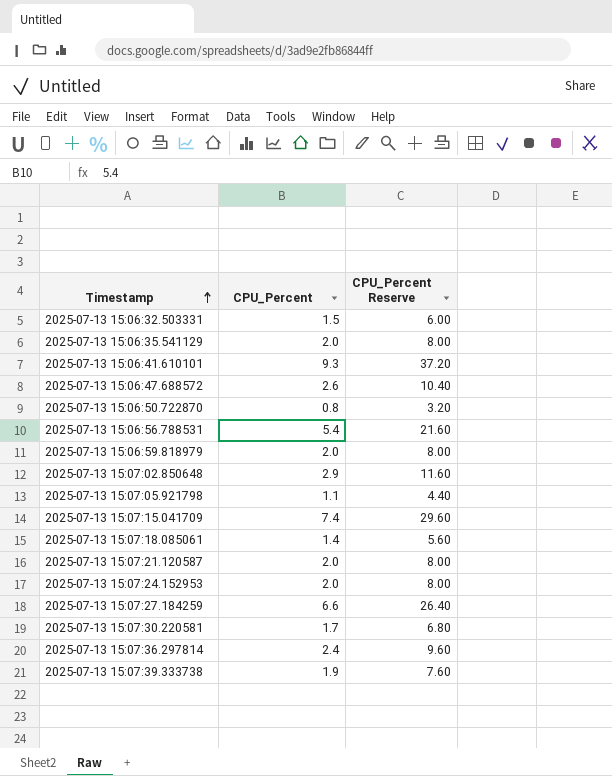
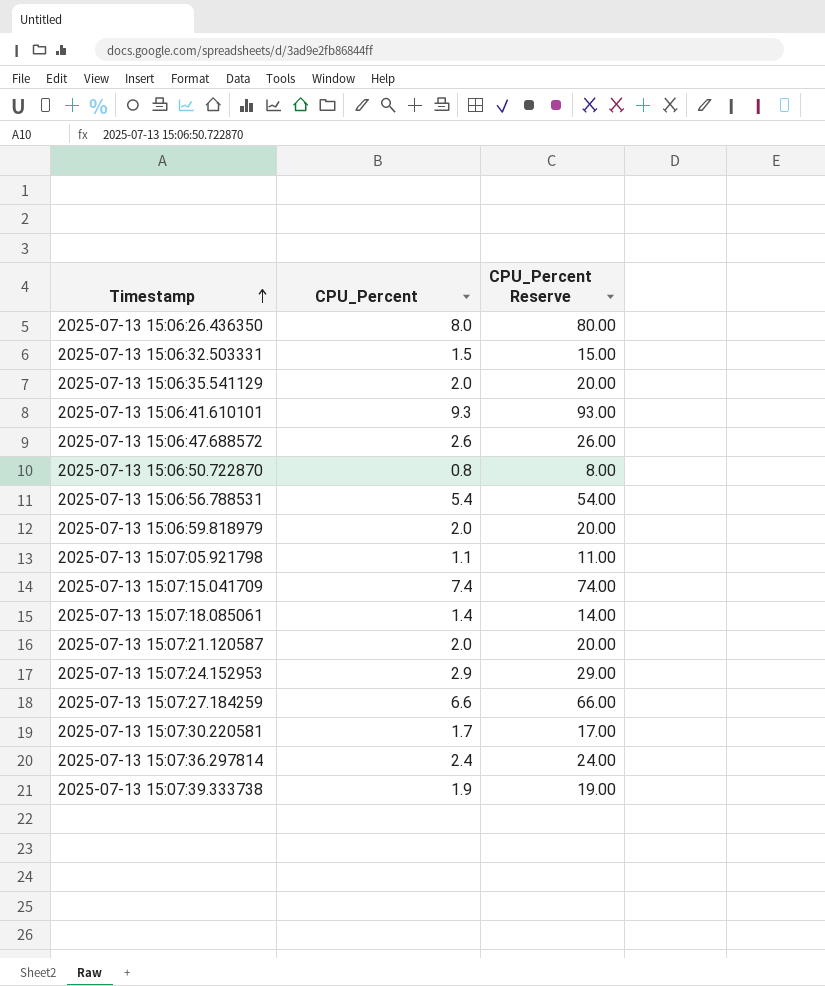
column CPU_Percent Reserve | formula: [CPU_Percent] * 4 -> [CPU_Percent] * 10
row 2025-07-13 15:07:02.850648: 2.9 | 11.60 -> none
row 2025-07-13 15:06:26.436350: none -> 8.0 | 80.00
2025-07-13 15:07:24.152953 | CPU_Percent: 2.0 -> 2.9

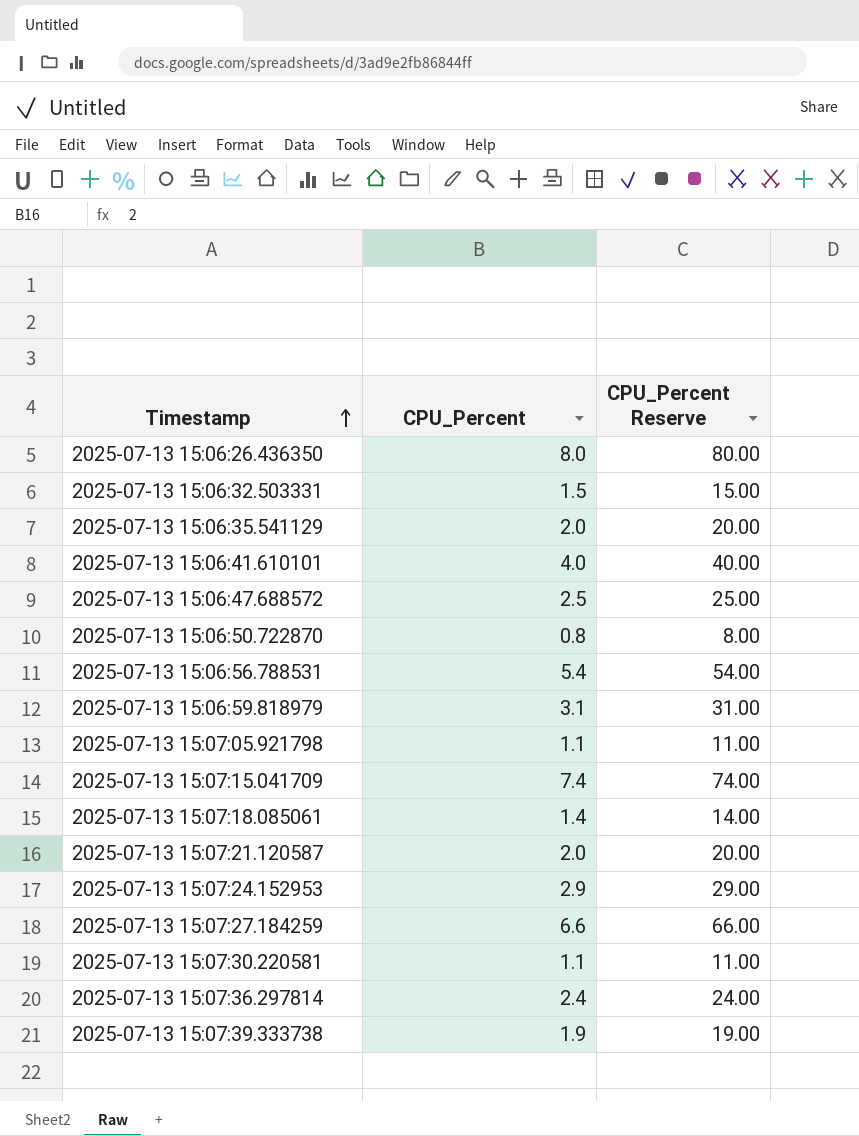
2025-07-13 15:06:41.610101 | CPU_Percent: 9.3 -> 4.0
2025-07-13 15:06:41.610101 | CPU_Percent Reserve: 93.00 -> 40.00
2025-07-13 15:06:47.688572 | CPU_Percent: 2.6 -> 2.5
2025-07-13 15:06:47.688572 | CPU_Percent Reserve: 26.00 -> 25.00
2025-07-13 15:06:59.818979 | CPU_Percent: 2.0 -> 3.1
2025-07-13 15:06:59.818979 | CPU_Percent Reserve: 20.00 -> 31.00
2025-07-13 15:07:30.220581 | CPU_Percent: 1.7 -> 1.1
2025-07-13 15:07:30.220581 | CPU_Percent Reserve: 17.00 -> 11.00

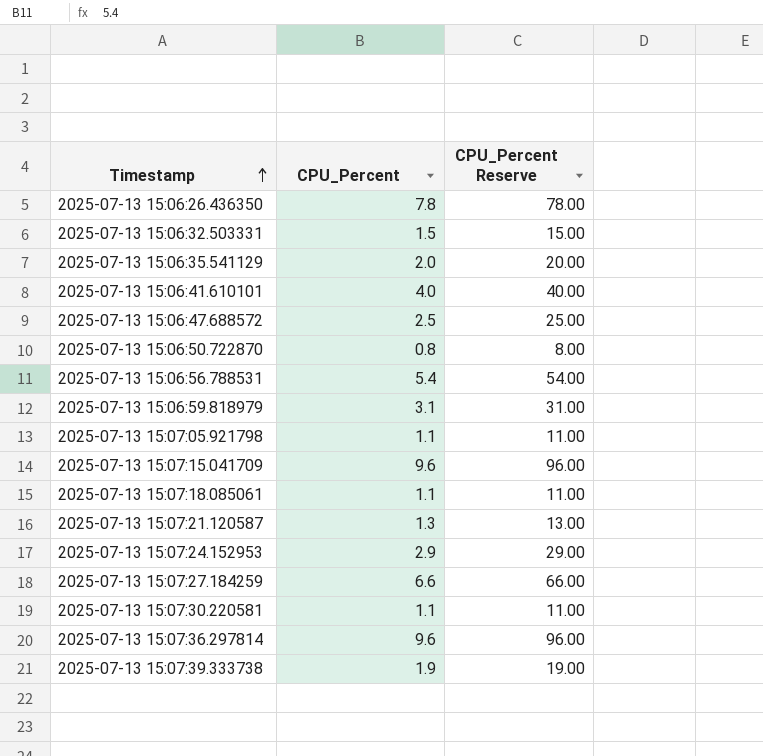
2025-07-13 15:06:26.436350 | CPU_Percent: 8.0 -> 7.8
2025-07-13 15:06:26.436350 | CPU_Percent Reserve: 80.00 -> 78.00
2025-07-13 15:07:15.041709 | CPU_Percent: 7.4 -> 9.6
2025-07-13 15:07:15.041709 | CPU_Percent Reserve: 74.00 -> 96.00
2025-07-13 15:07:18.085061 | CPU_Percent: 1.4 -> 1.1
2025-07-13 15:07:18.085061 | CPU_Percent Reserve: 14.00 -> 11.00
2025-07-13 15:07:21.120587 | CPU_Percent: 2.0 -> 1.3
2025-07-13 15:07:21.120587 | CPU_Percent Reserve: 20.00 -> 13.00
2025-07-13 15:07:36.297814 | CPU_Percent: 2.4 -> 9.6
2025-07-13 15:07:36.297814 | CPU_Percent Reserve: 24.00 -> 96.00

